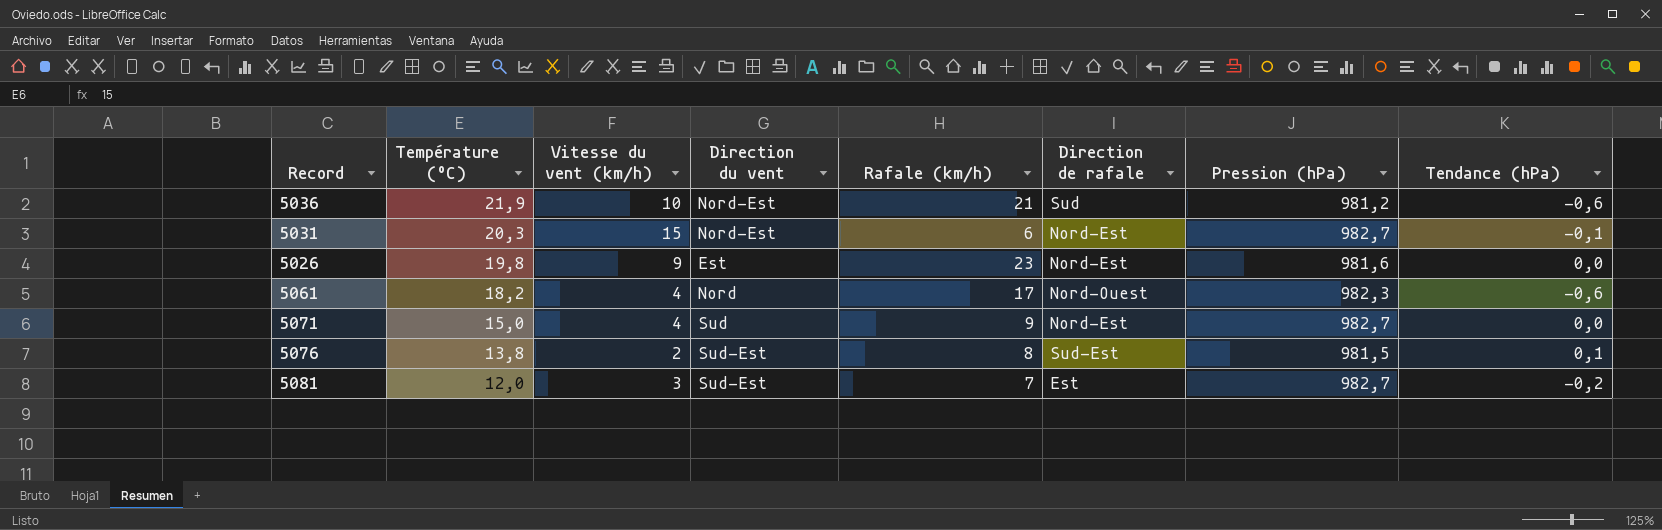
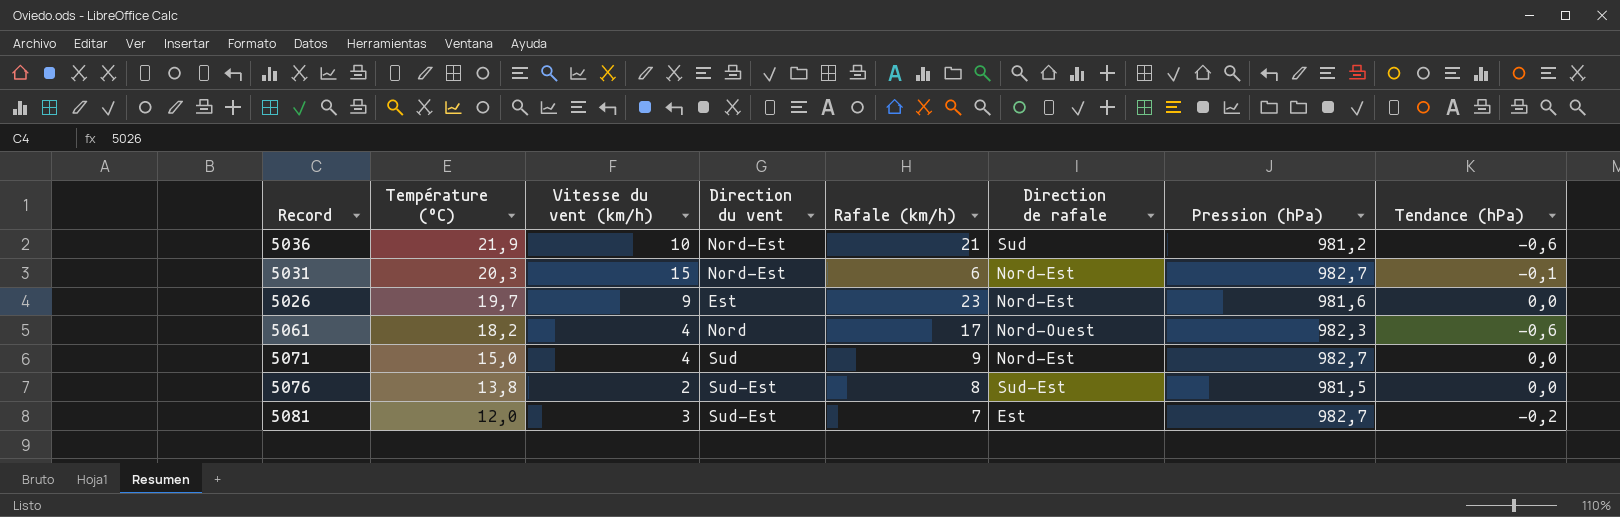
5026 | Température (ºC): 19,8 -> 19,7
5076 | Tendance (hPa): 0,1 -> 0,0

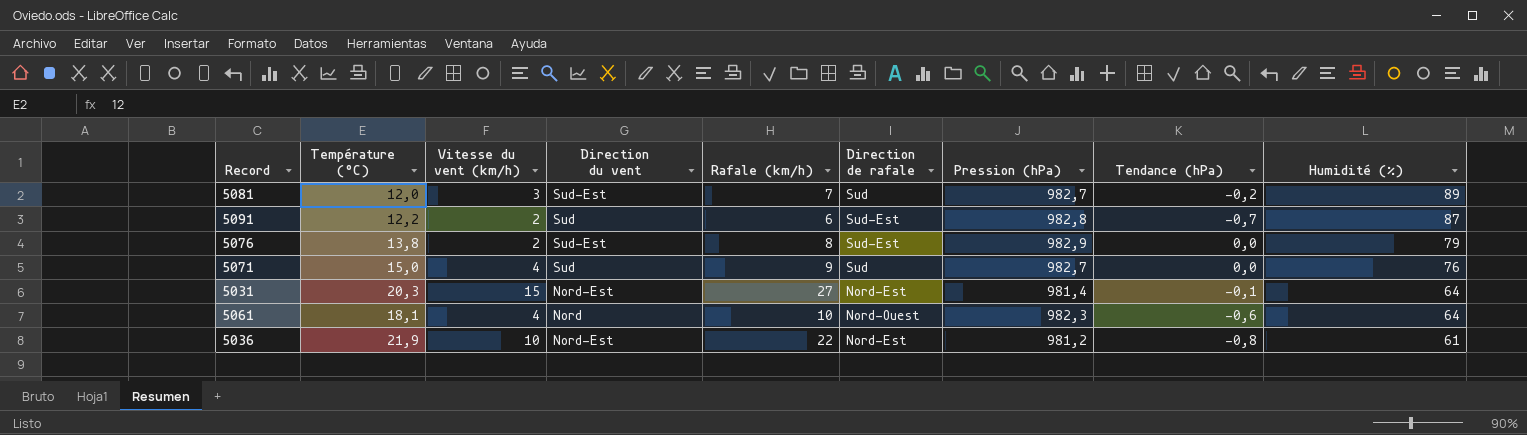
row order: Température (ºC) descending -> Humidité (%) descending
column Humidité (%) | position: none -> 9
row 5026: 19,7 | 9 | Est | 23 | Nord-Est | 981,6 | 0,0 -> none
5081 | Direction de rafale: Est -> Sud
row 5091: none -> 12,2 | 2 | Sud | 6 | Sud-Est | 982,8 | -0,7 | 87
5076 | Pression (hPa): 981,5 -> 982,9
5071 | Direction de rafale: Nord-Est -> Sud
5031 | Rafale (km/h): 6 -> 27
5031 | Pression (hPa): 982,7 -> 981,4
5061 | Température (ºC): 18,2 -> 18,1
5061 | Rafale (km/h): 17 -> 10
5036 | Rafale (km/h): 21 -> 22
5036 | Direction de rafale: Sud -> Nord-Est
5036 | Tendance (hPa): -0,6 -> -0,8

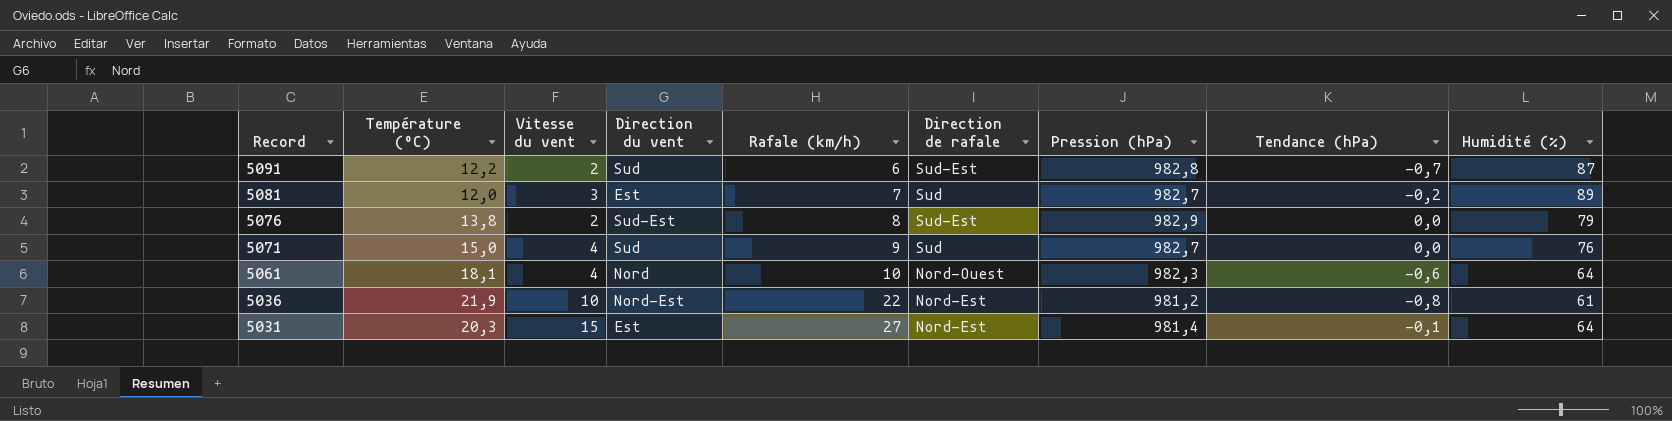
row order: Humidité (%) descending -> Record descending
column name: Vitesse du vent (km/h) -> Vitesse du vent
5081 | Direction du vent: Sud-Est -> Est
5031 | Direction du vent: Nord-Est -> Est

